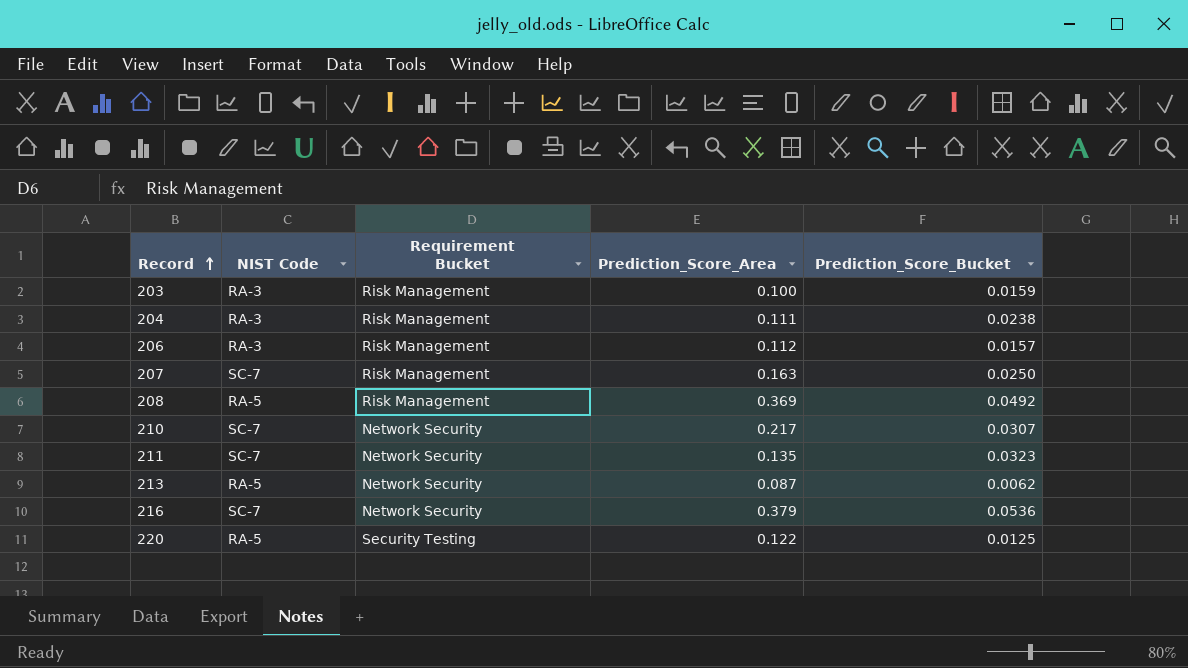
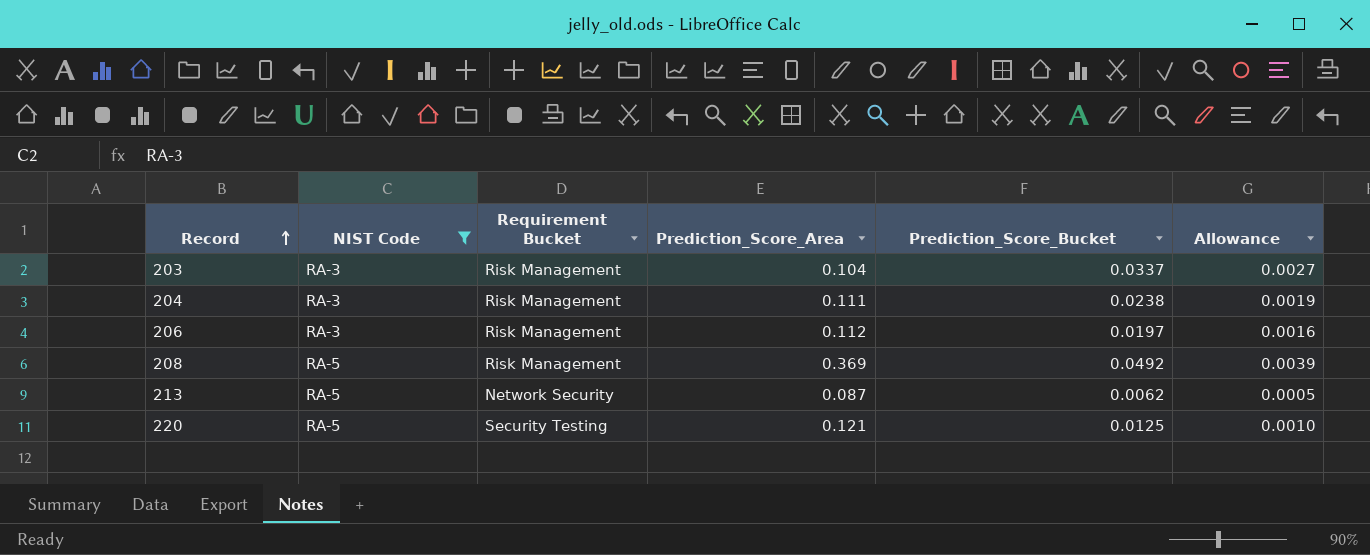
filter: none -> NIST Code != SC-7
column Allowance | formula: none -> [Prediction_Score_Bucket] * 0.08
203 | Prediction_Score_Area: 0.100 -> 0.104
203 | Prediction_Score_Bucket: 0.0159 -> 0.0337
206 | Prediction_Score_Bucket: 0.0157 -> 0.0197
220 | Prediction_Score_Area: 0.122 -> 0.121

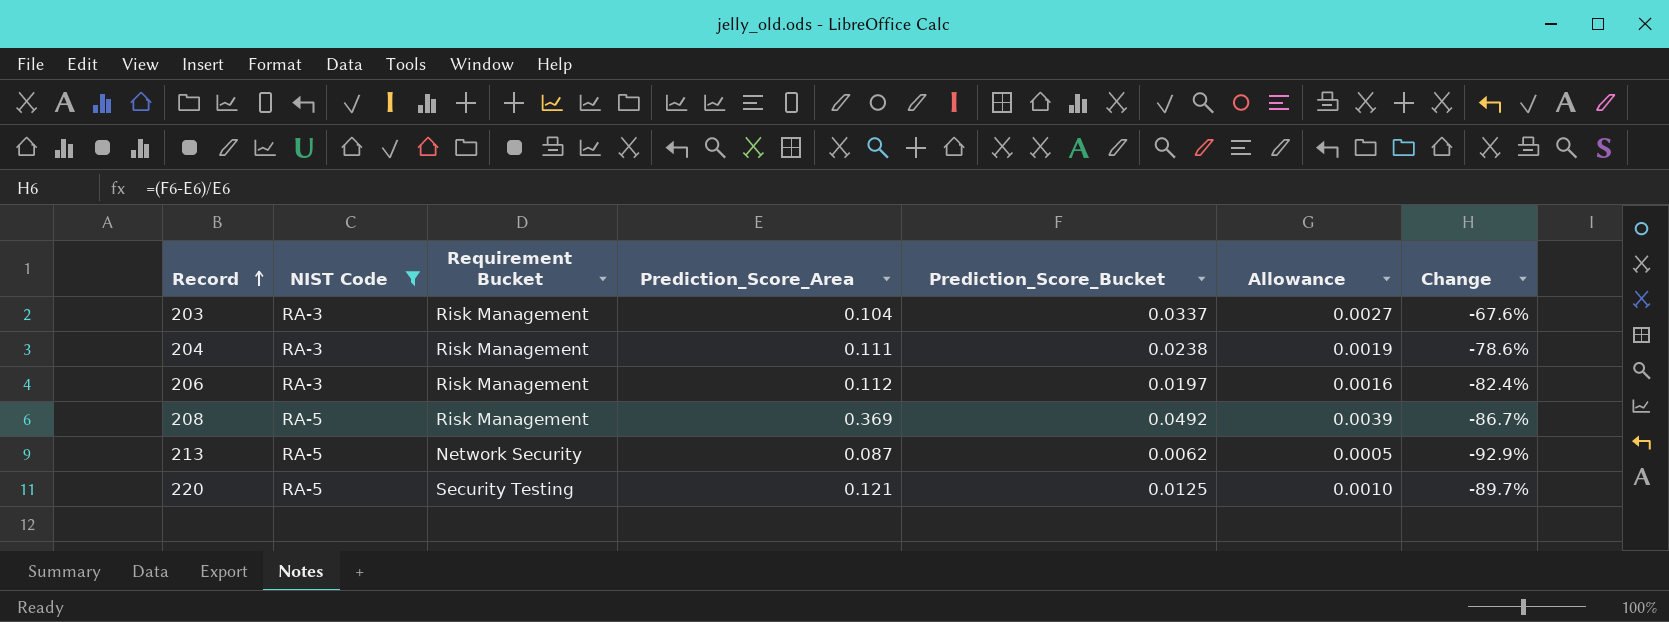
column Change | formula: none -> ([Prediction_Score_Bucket] - [Prediction_Score_Area]) / [Prediction_Score_Area]

